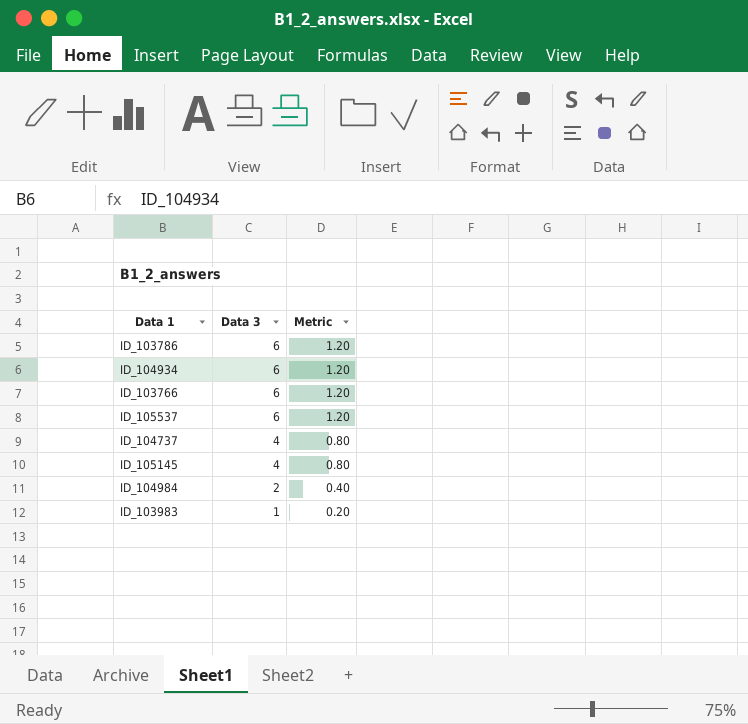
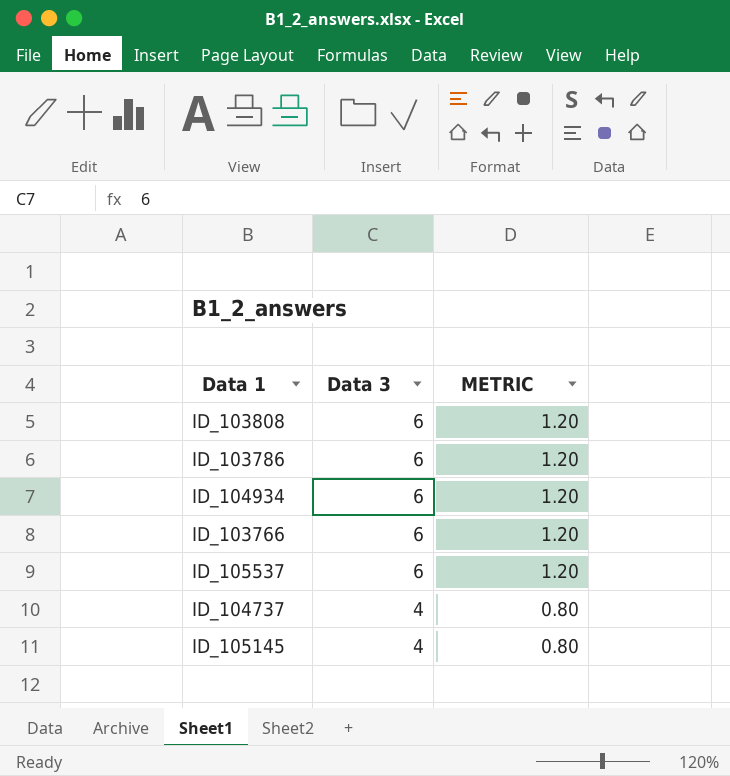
column name: Metric -> METRIC
row ID_104984: 2 | 0.40 -> none
row ID_103983: 1 | 0.20 -> none
row ID_103808: none -> 6 | 1.20

